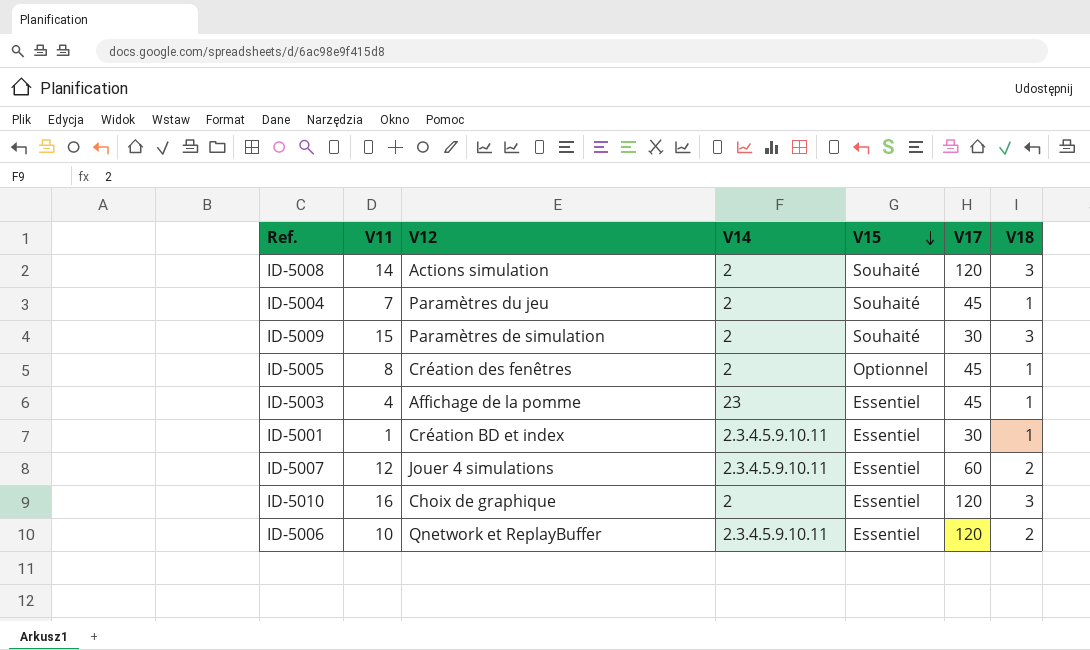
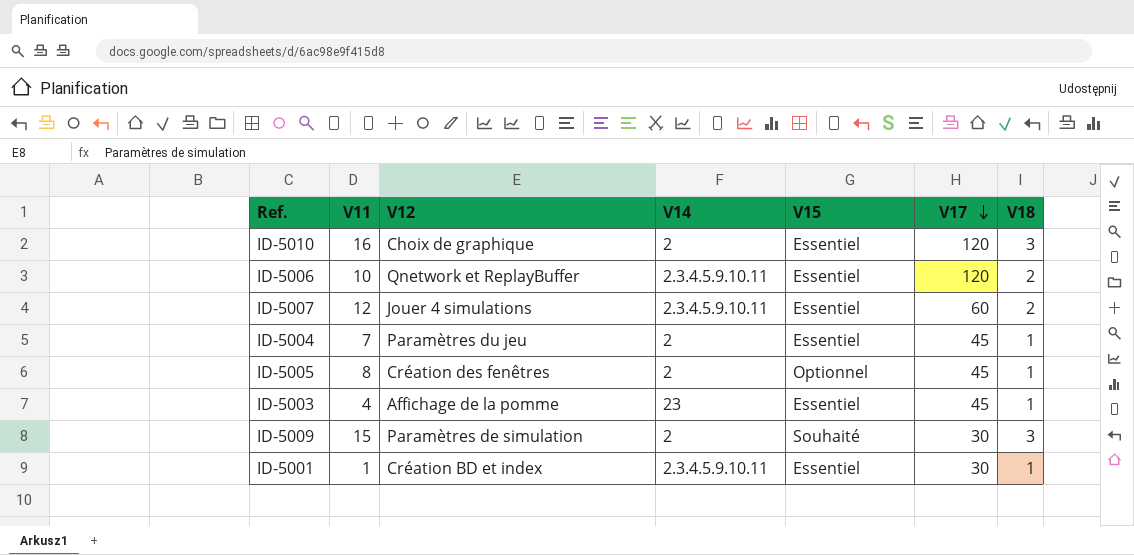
row order: V15 descending -> V17 descending
row ID-5008: 14 | Actions simulation | 2 | Souhaité | 120 | 3 -> none
ID-5004 | V15: Souhaité -> Essentiel

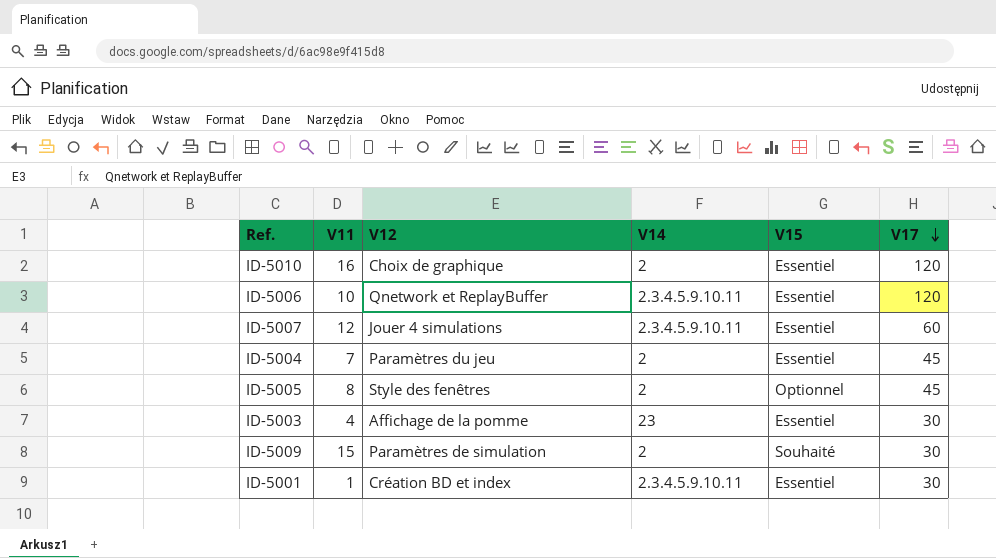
column V18 | position: 7 -> none
ID-5005 | V12: Création des fenêtres -> Style des fenêtres
ID-5003 | V17: 45 -> 30

